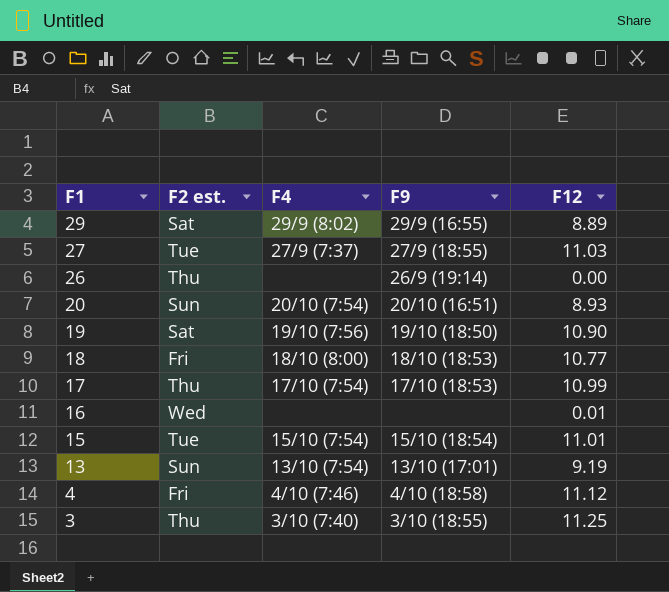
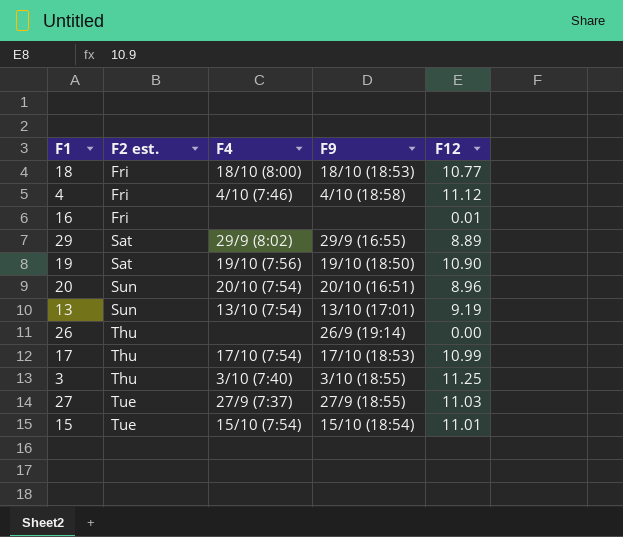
row order: F1 descending -> F2 est. ascending
16 | F2 est.: Wed -> Fri
20 | F12: 8.93 -> 8.96

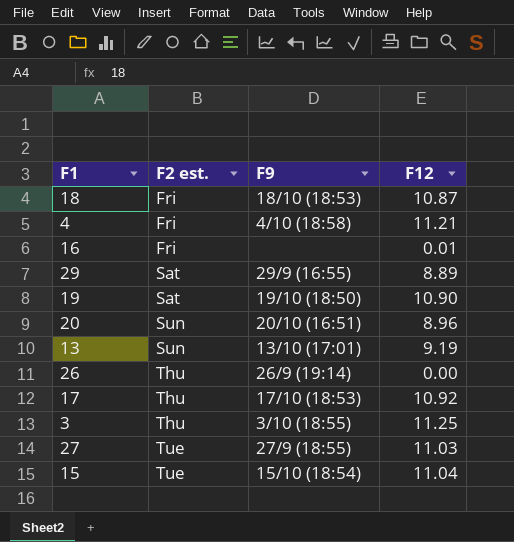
column F4 | position: 3 -> none
18 | F12: 10.77 -> 10.87
4 | F12: 11.12 -> 11.21
17 | F12: 10.99 -> 10.92
15 | F12: 11.01 -> 11.04

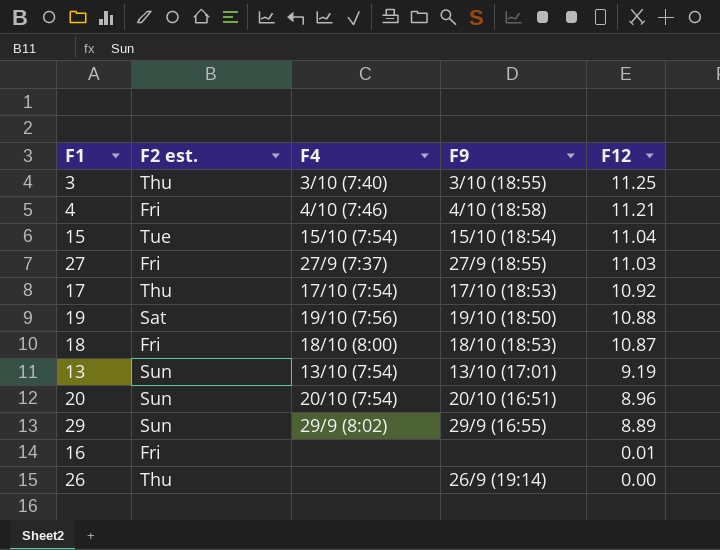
row order: F2 est. ascending -> F12 descending
column F4 | position: none -> 3
27 | F2 est.: Tue -> Fri
19 | F12: 10.90 -> 10.88
29 | F2 est.: Sat -> Sun

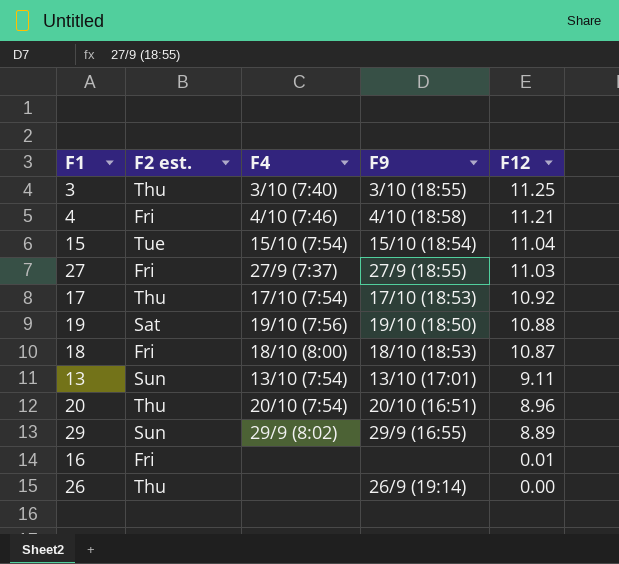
13 | F12: 9.19 -> 9.11
20 | F2 est.: Sun -> Thu

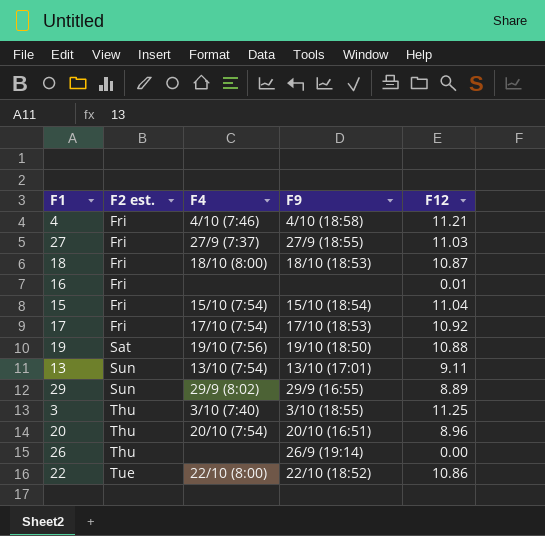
row order: F12 descending -> F2 est. ascending
15 | F2 est.: Tue -> Fri
17 | F2 est.: Thu -> Fri
row 22: none -> Tue | 22/10 (8:00) | 22/10 (18:52) | 10.86

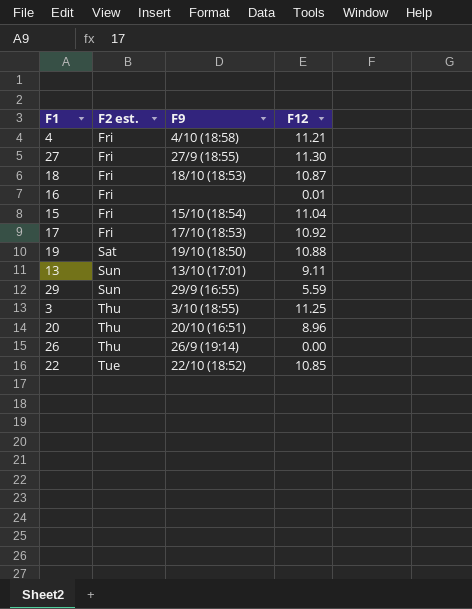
column F4 | position: 3 -> none
27 | F12: 11.03 -> 11.30
29 | F12: 8.89 -> 5.59
22 | F12: 10.86 -> 10.85

